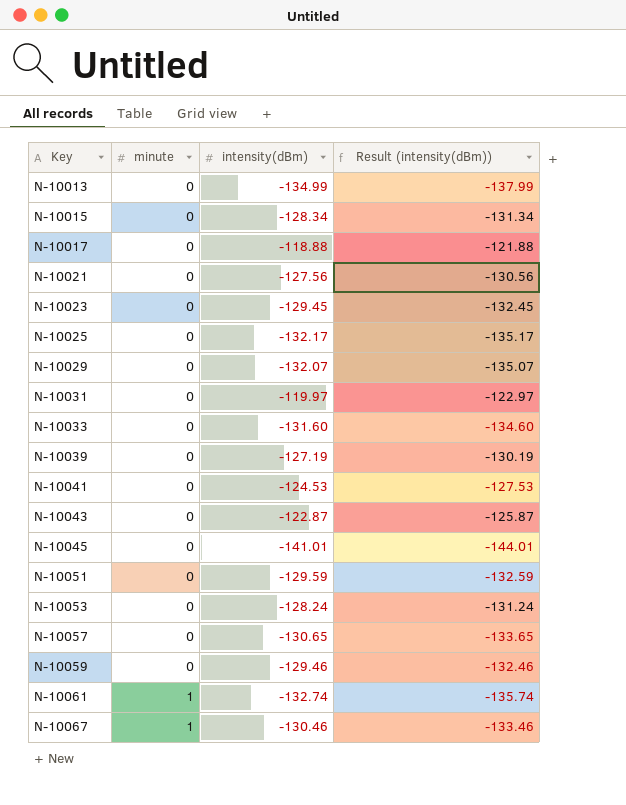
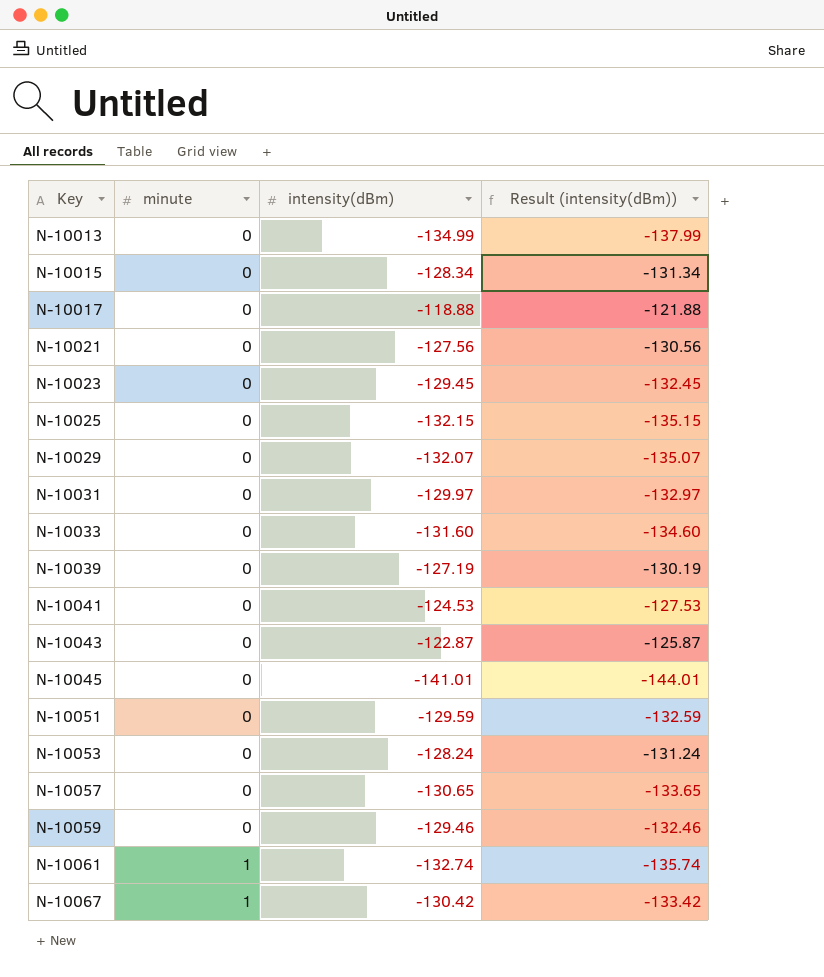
N-10025 | intensity(dBm): -132.17 -> -132.15
N-10025 | Result (intensity(dBm)): -135.17 -> -135.15
N-10031 | intensity(dBm): -119.97 -> -129.97
N-10031 | Result (intensity(dBm)): -122.97 -> -132.97
N-10067 | intensity(dBm): -130.46 -> -130.42
N-10067 | Result (intensity(dBm)): -133.46 -> -133.42

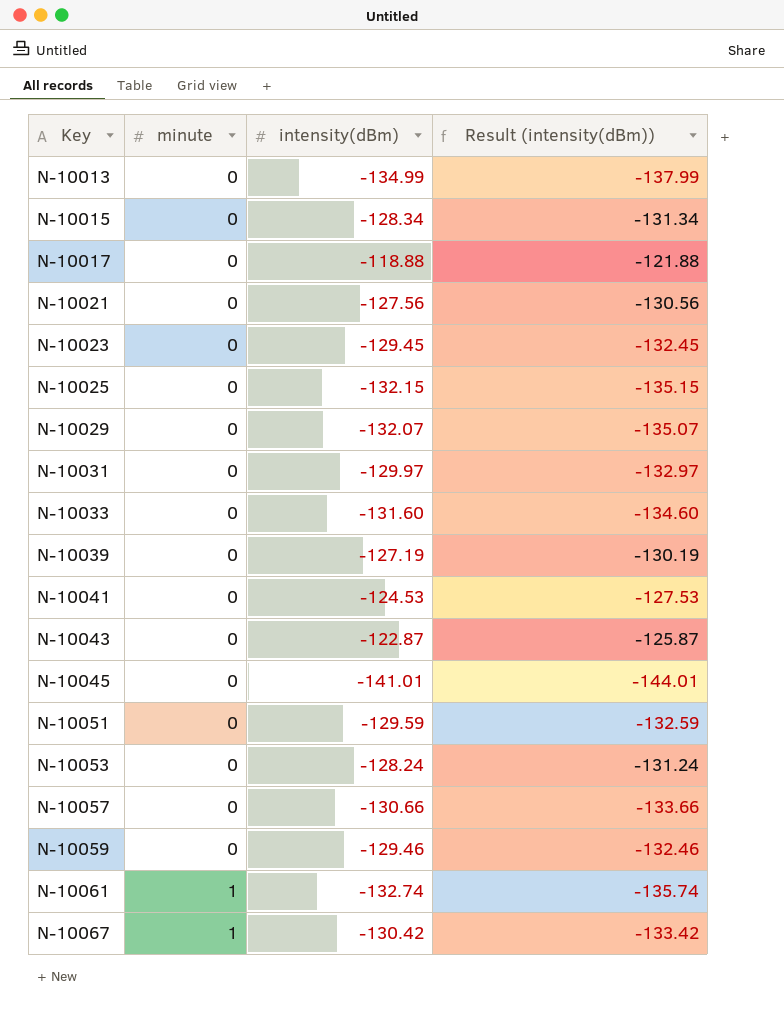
N-10057 | intensity(dBm): -130.65 -> -130.66
N-10057 | Result (intensity(dBm)): -133.65 -> -133.66

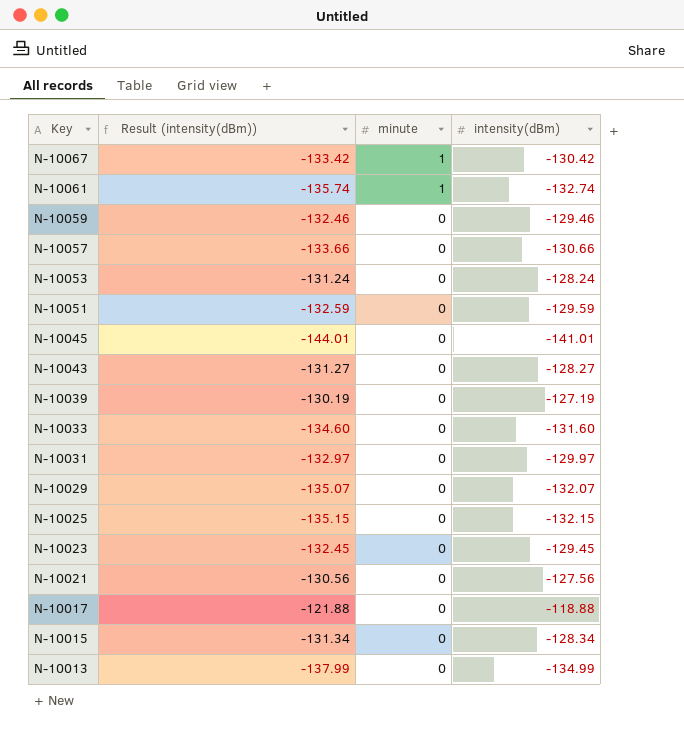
row order: Key ascending -> Key descending
column Result (intensity(dBm)) | position: 4 -> 2
row N-10041: 0 | -124.53 | -127.53 -> none
N-10043 | Result (intensity(dBm)): -125.87 -> -131.27
N-10043 | intensity(dBm): -122.87 -> -128.27

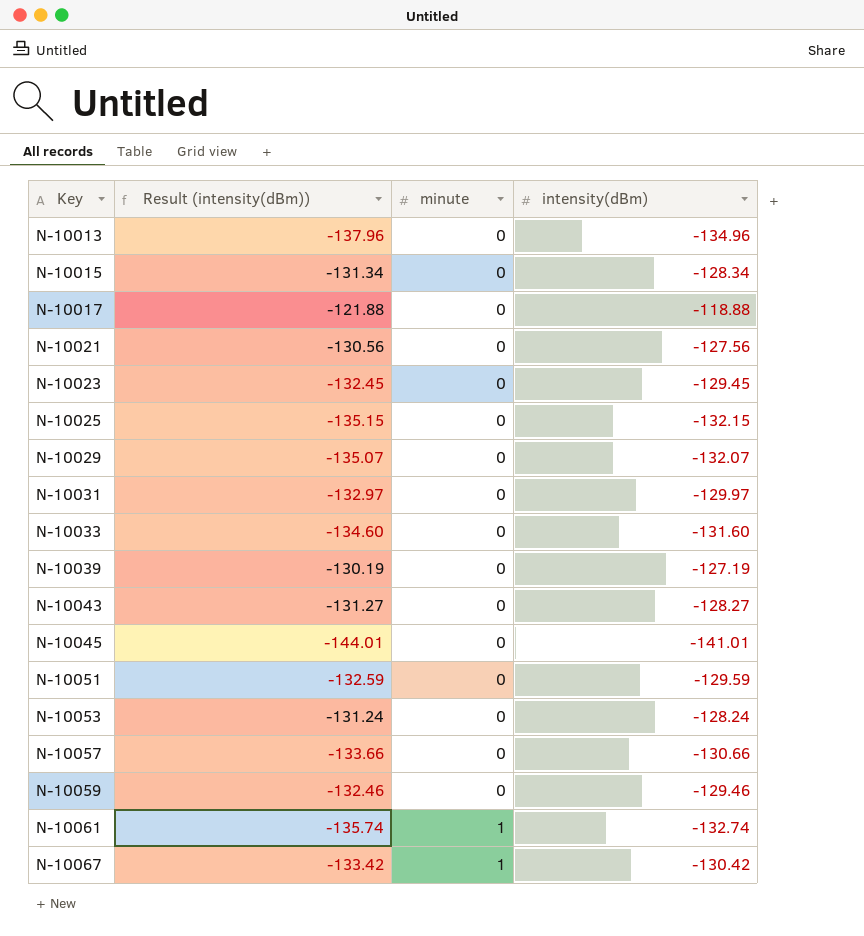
row order: Key descending -> Key ascending
N-10013 | Result (intensity(dBm)): -137.99 -> -137.96
N-10013 | intensity(dBm): -134.99 -> -134.96

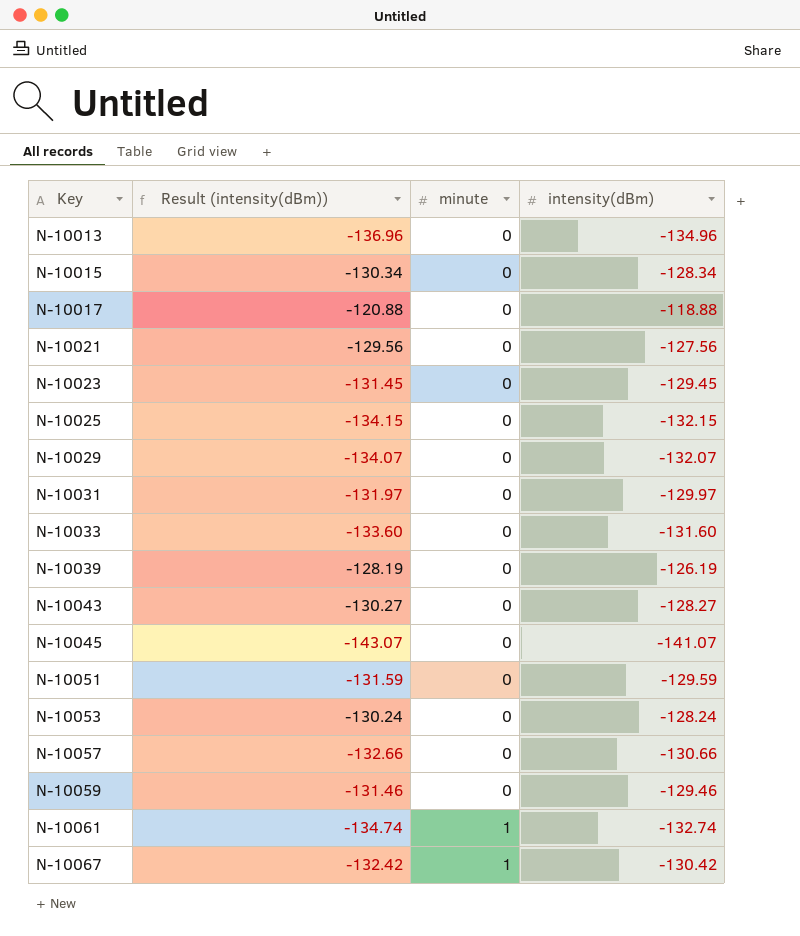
column Result (intensity(dBm)) | formula: [intensity(dBm)] - 3 -> [intensity(dBm)] - 2
N-10039 | intensity(dBm): -127.19 -> -126.19
N-10045 | intensity(dBm): -141.01 -> -141.07

